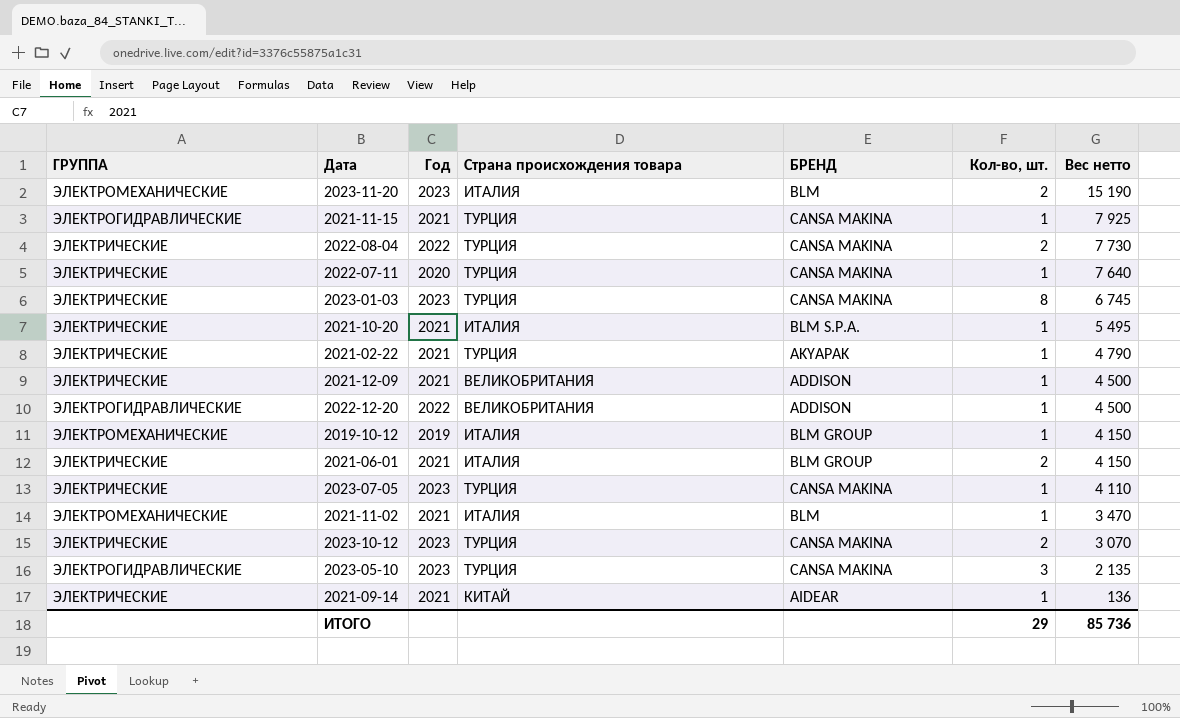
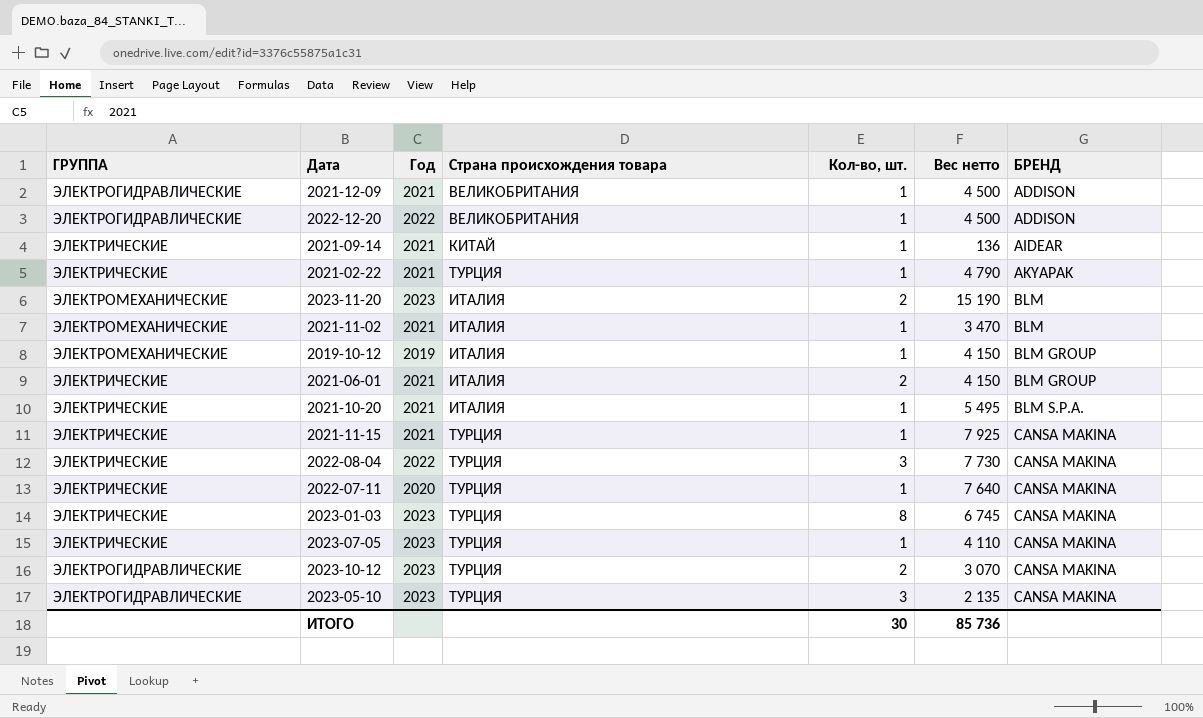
row order: Вес нетто descending -> БРЕНД ascending
column БРЕНД | position: 5 -> 7
2021-12-09 | ГРУППА: ЭЛЕКТРИЧЕСКИЕ -> ЭЛЕКТРОГИДРАВЛИЧЕСКИЕ
2021-11-15 | ГРУППА: ЭЛЕКТРОГИДРАВЛИЧЕСКИЕ -> ЭЛЕКТРИЧЕСКИЕ
2022-08-04 | Кол-во, шт.: 2 -> 3
2023-10-12 | ГРУППА: ЭЛЕКТРИЧЕСКИЕ -> ЭЛЕКТРОГИДРАВЛИЧЕСКИЕ
ИТОГО | Кол-во, шт.: 29 -> 30

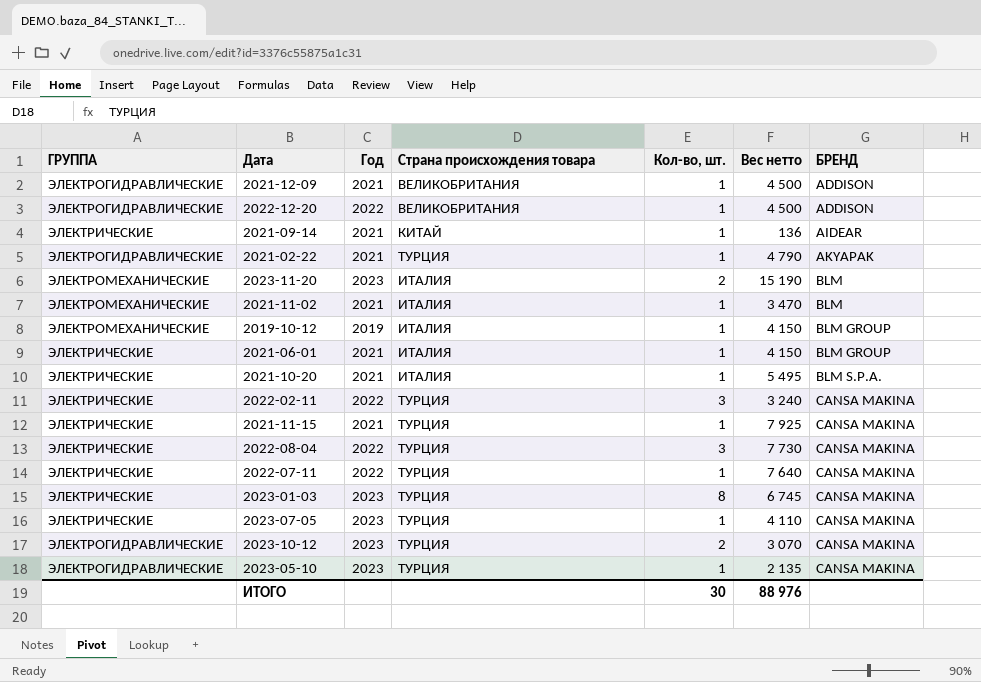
2021-02-22 | ГРУППА: ЭЛЕКТРИЧЕСКИЕ -> ЭЛЕКТРОГИДРАВЛИЧЕСКИЕ
2021-06-01 | Кол-во, шт.: 2 -> 1
row 2022-02-11: none -> ЭЛЕКТРИЧЕСКИЕ | 2022 | ТУРЦИЯ | 3 | 3 240 | CANSA MAKINA
2022-07-11 | Год: 2020 -> 2022
2023-05-10 | Кол-во, шт.: 3 -> 1
ИТОГО | Вес нетто: 85 736 -> 88 976

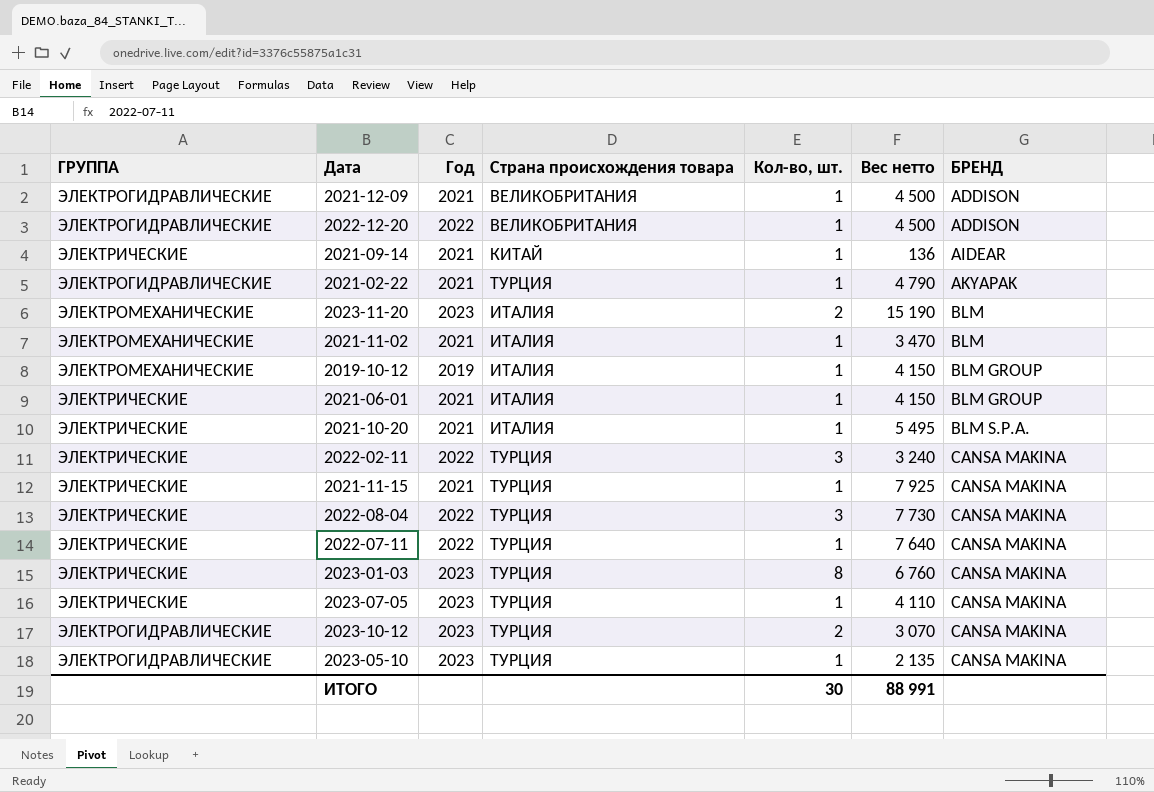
2023-01-03 | Вес нетто: 6 745 -> 6 760
ИТОГО | Вес нетто: 88 976 -> 88 991

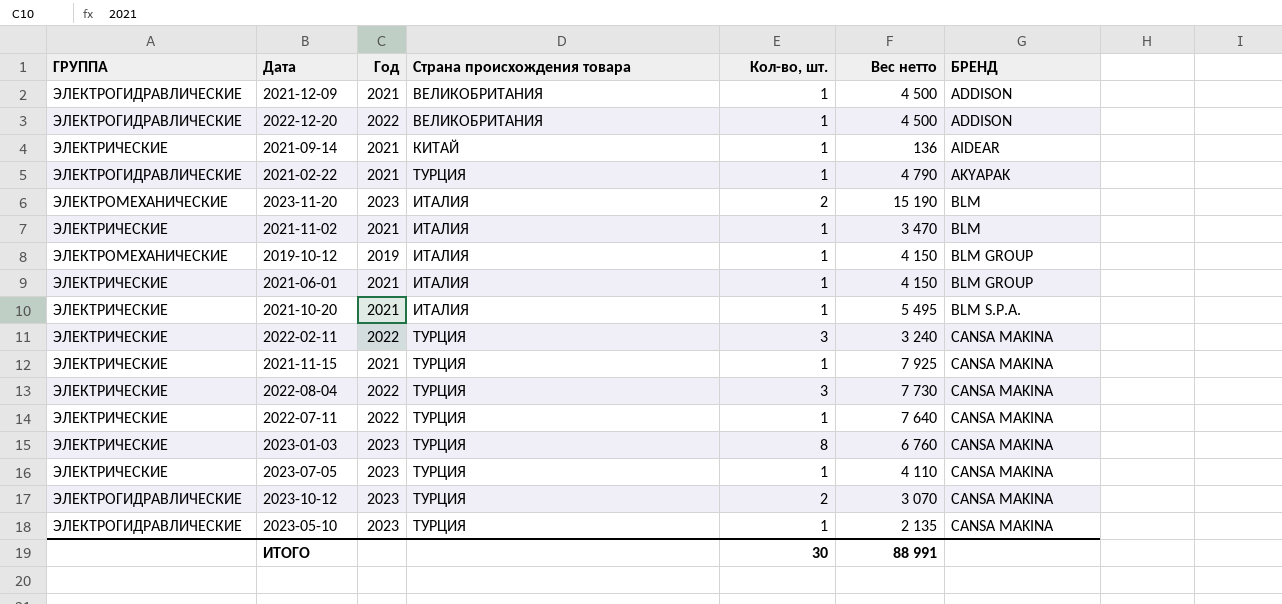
2021-11-02 | ГРУППА: ЭЛЕКТРОМЕХАНИЧЕСКИЕ -> ЭЛЕКТРИЧЕСКИЕ

